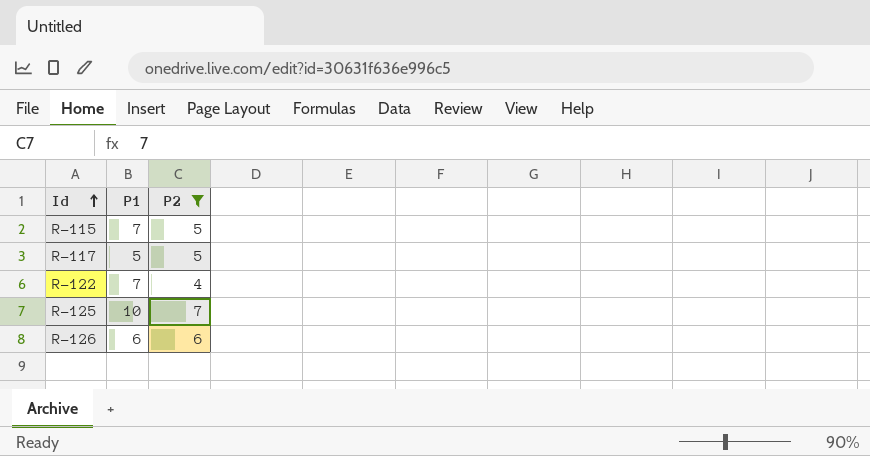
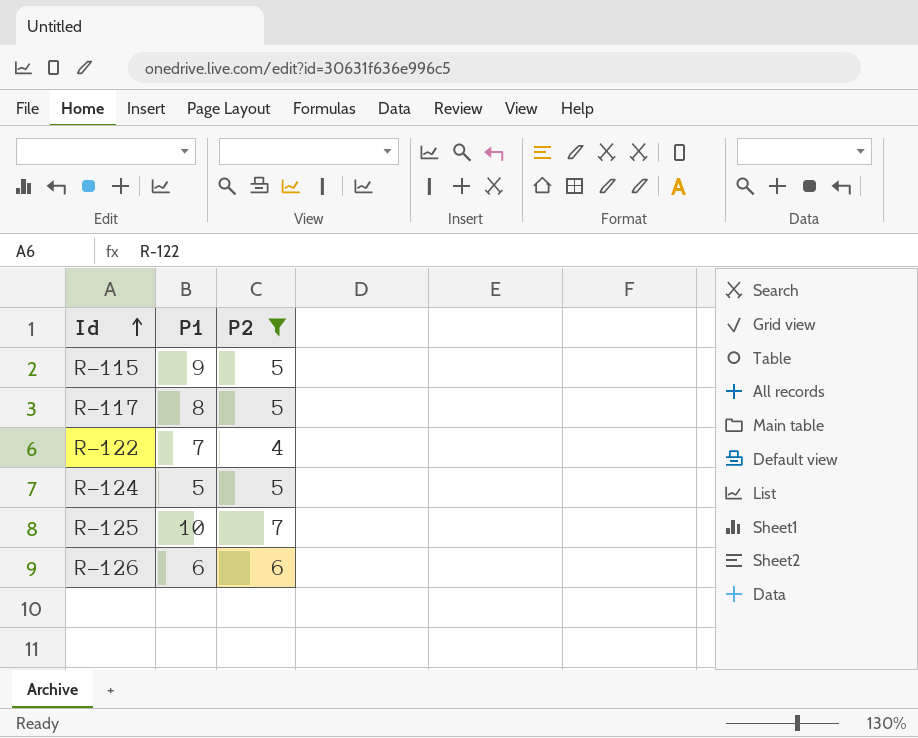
R-115 | P1: 7 -> 9
R-117 | P1: 5 -> 8
row R-124: none -> 5 | 5

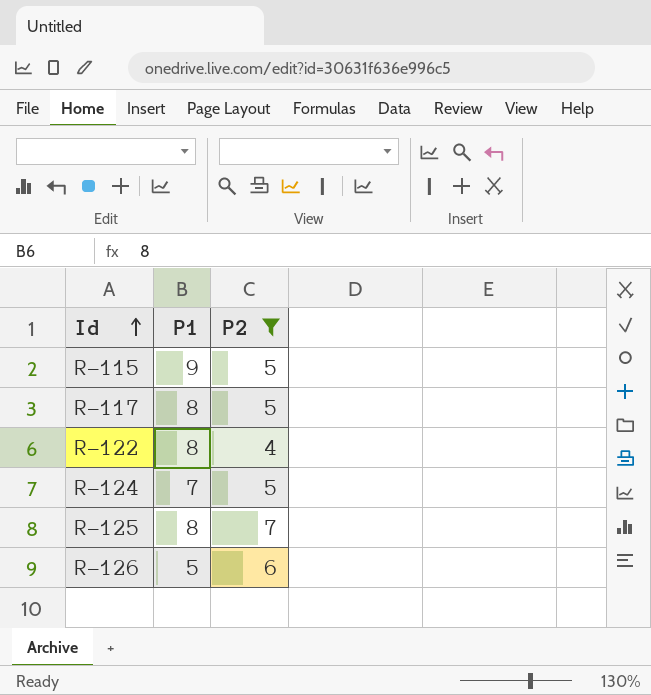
R-122 | P1: 7 -> 8
R-124 | P1: 5 -> 7
R-125 | P1: 10 -> 8
R-126 | P1: 6 -> 5

